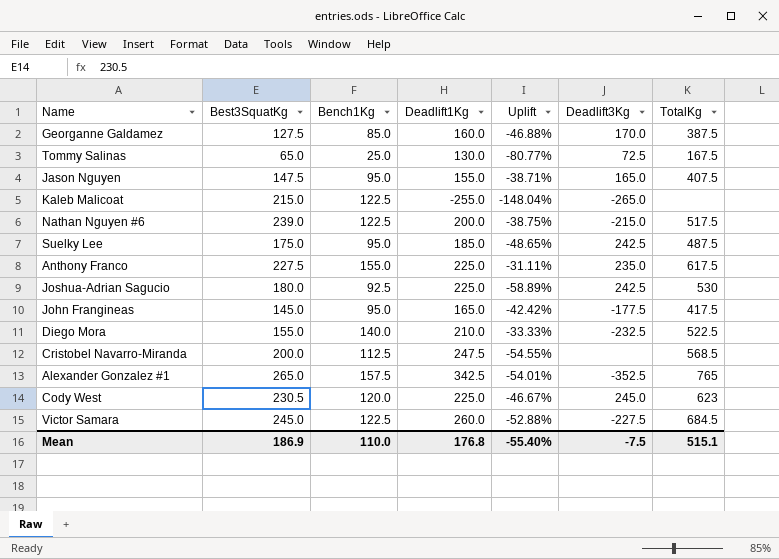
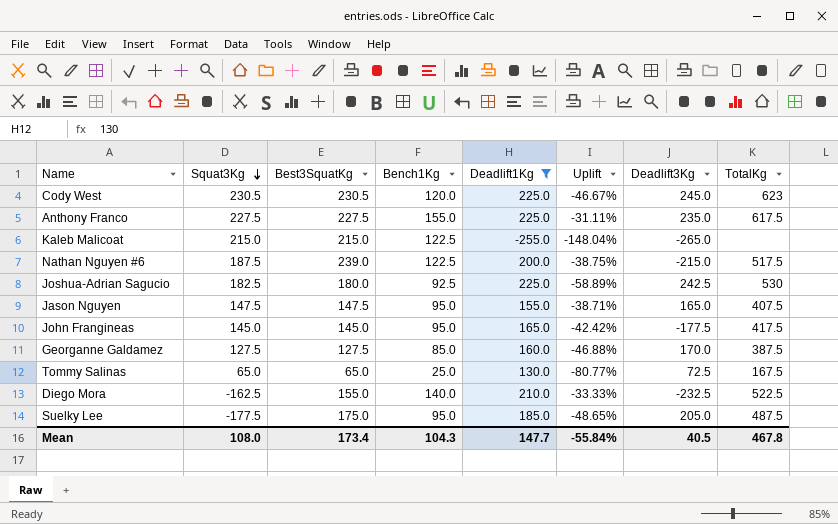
filter: none -> Deadlift1Kg <= 225.0
row order: none -> Squat3Kg descending
column Squat3Kg | position: none -> 2
Suelky Lee | Deadlift3Kg: 242.5 -> 205.0
Mean | Best3SquatKg: 186.9 -> 173.4
Mean | Bench1Kg: 110.0 -> 104.3
Mean | Deadlift1Kg: 176.8 -> 147.7
Mean | Uplift: -55.40% -> -55.84%
Mean | Deadlift3Kg: -7.5 -> 40.5
Mean | TotalKg: 515.1 -> 467.8

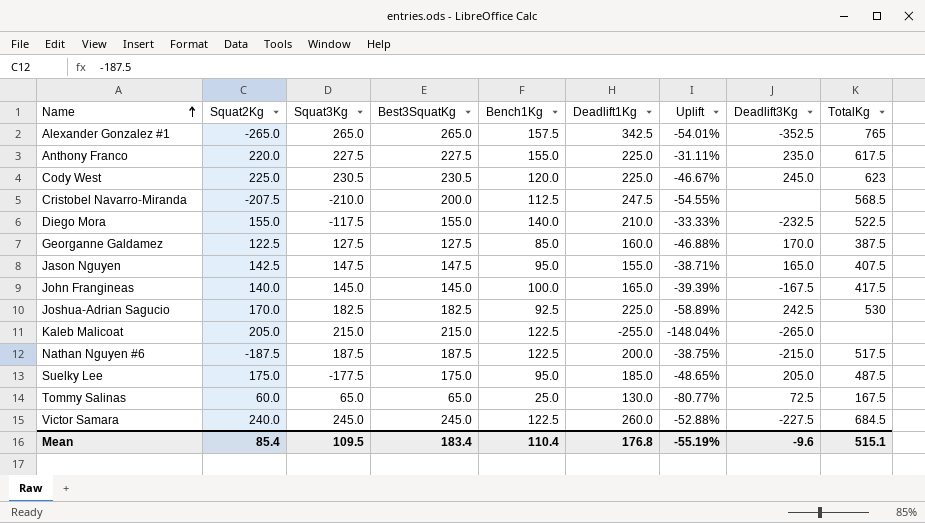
filter: Deadlift1Kg <= 225.0 -> none
row order: Squat3Kg descending -> Name ascending
column Squat2Kg | position: none -> 2
Diego Mora | Squat3Kg: -162.5 -> -117.5
John Frangineas | Bench1Kg: 95.0 -> 100.0
John Frangineas | Uplift: -42.42% -> -39.39%
John Frangineas | Deadlift3Kg: -177.5 -> -167.5
Joshua-Adrian Sagucio | Best3SquatKg: 180.0 -> 182.5
Nathan Nguyen #6 | Best3SquatKg: 239.0 -> 187.5
Mean | Squat3Kg: 108.0 -> 109.5
Mean | Best3SquatKg: 173.4 -> 183.4
Mean | Bench1Kg: 104.3 -> 110.4
Mean | Deadlift1Kg: 147.7 -> 176.8
Mean | Uplift: -55.84% -> -55.19%
Mean | Deadlift3Kg: 40.5 -> -9.6
Mean | TotalKg: 467.8 -> 515.1

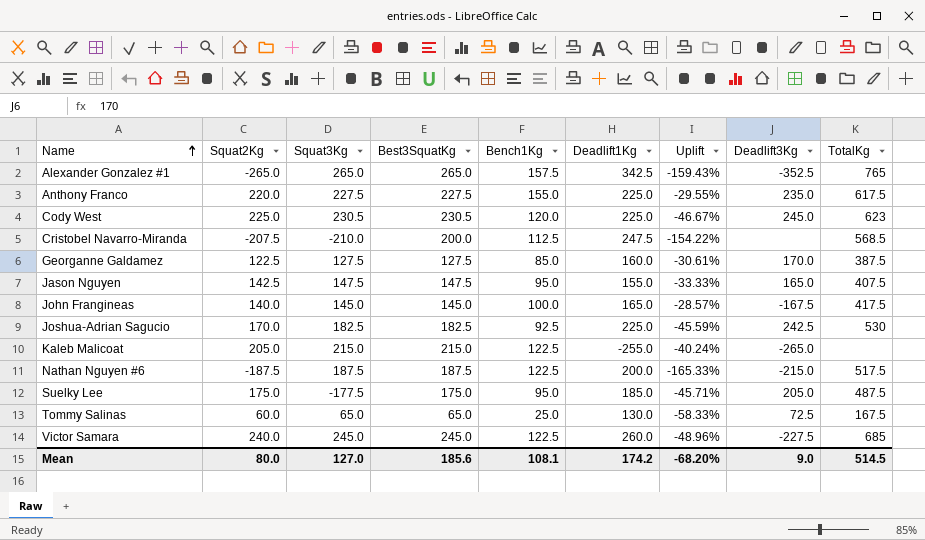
column Uplift | formula: ([Bench1Kg] - [Deadlift1Kg]) / [Deadlift1Kg] -> ([Bench1Kg] - [Squat2Kg]) / [Squat2Kg]
row Diego Mora: 155.0 | -117.5 | 155.0 | 140.0 | 210.0 | -33.33% | -232.5 | 522.5 -> none
Victor Samara | TotalKg: 684.5 -> 685
Mean | Squat2Kg: 85.4 -> 80.0
Mean | Squat3Kg: 109.5 -> 127.0
Mean | Best3SquatKg: 183.4 -> 185.6
Mean | Bench1Kg: 110.4 -> 108.1
Mean | Deadlift1Kg: 176.8 -> 174.2
Mean | Uplift: -55.19% -> -68.20%
Mean | Deadlift3Kg: -9.6 -> 9.0
Mean | TotalKg: 515.1 -> 514.5

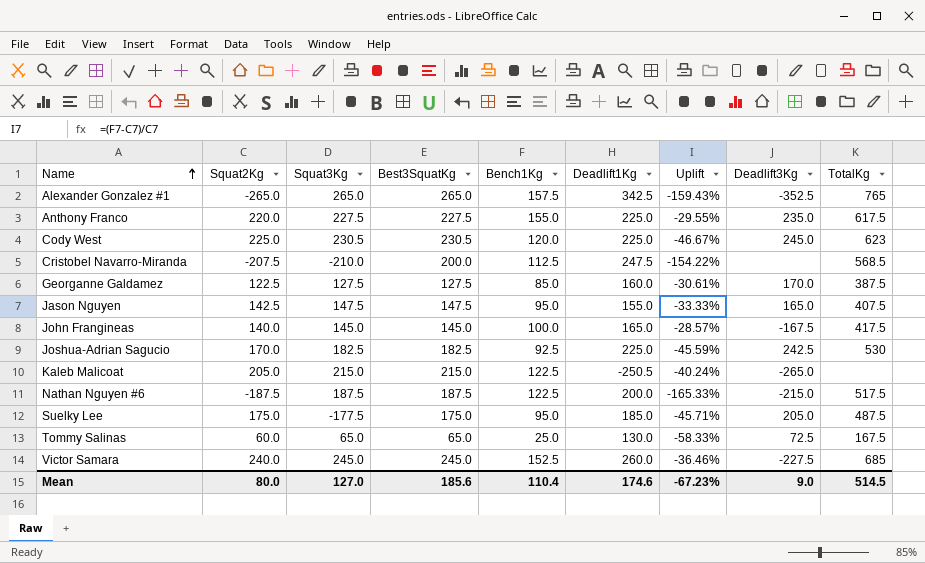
Kaleb Malicoat | Deadlift1Kg: -255.0 -> -250.5
Victor Samara | Bench1Kg: 122.5 -> 152.5
Victor Samara | Uplift: -48.96% -> -36.46%
Mean | Bench1Kg: 108.1 -> 110.4
Mean | Deadlift1Kg: 174.2 -> 174.6
Mean | Uplift: -68.20% -> -67.23%

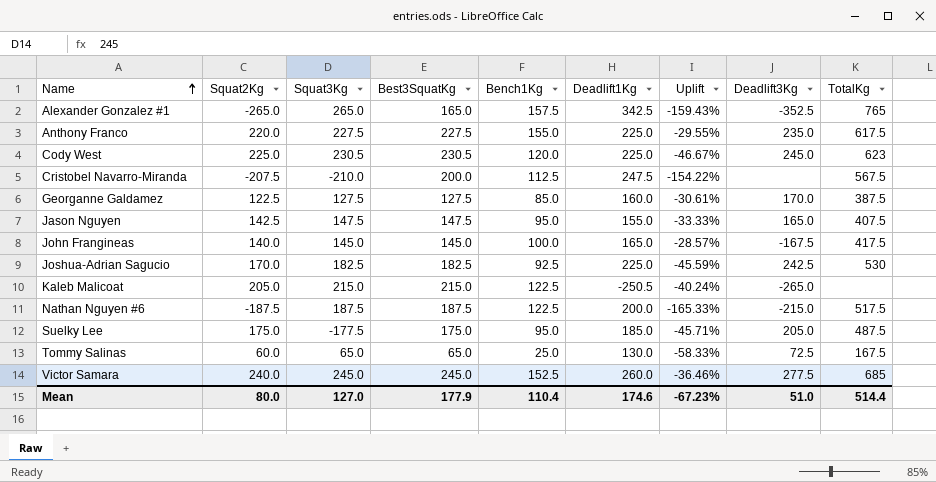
Alexander Gonzalez #1 | Best3SquatKg: 265.0 -> 165.0
Cristobel Navarro-Miranda | TotalKg: 568.5 -> 567.5
Victor Samara | Deadlift3Kg: -227.5 -> 277.5
Mean | Best3SquatKg: 185.6 -> 177.9
Mean | Deadlift3Kg: 9.0 -> 51.0
Mean | TotalKg: 514.5 -> 514.4

